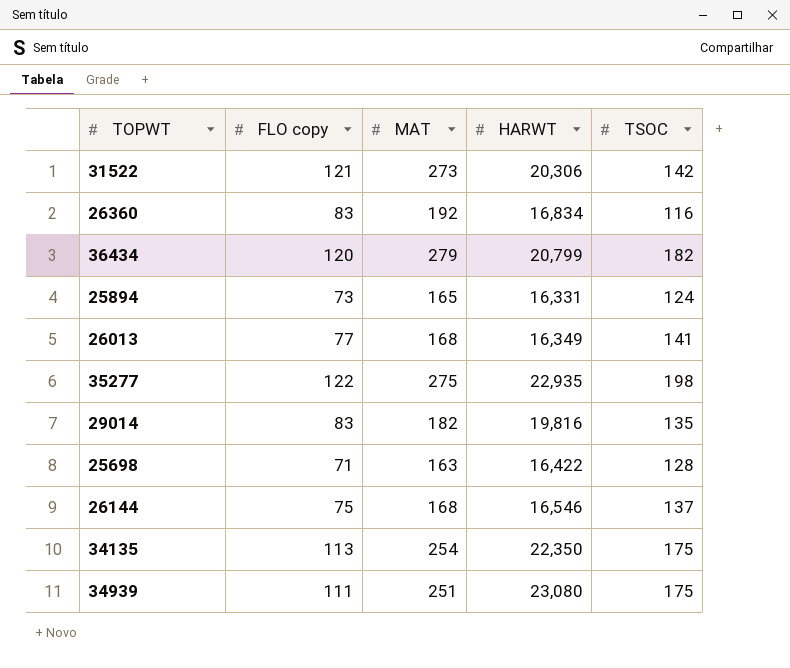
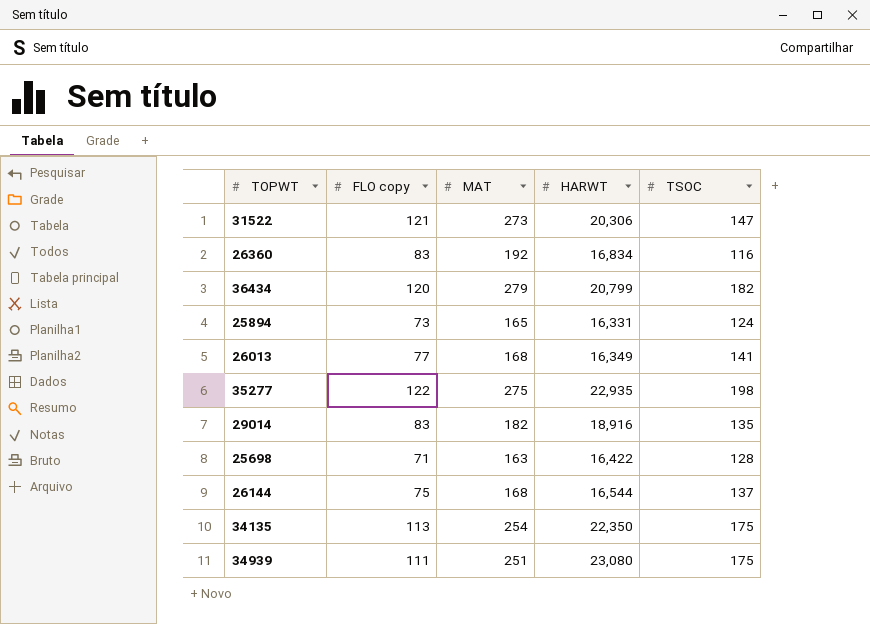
31522 | TSOC: 142 -> 147
29014 | HARWT: 19,816 -> 18,916
26144 | HARWT: 16,546 -> 16,544

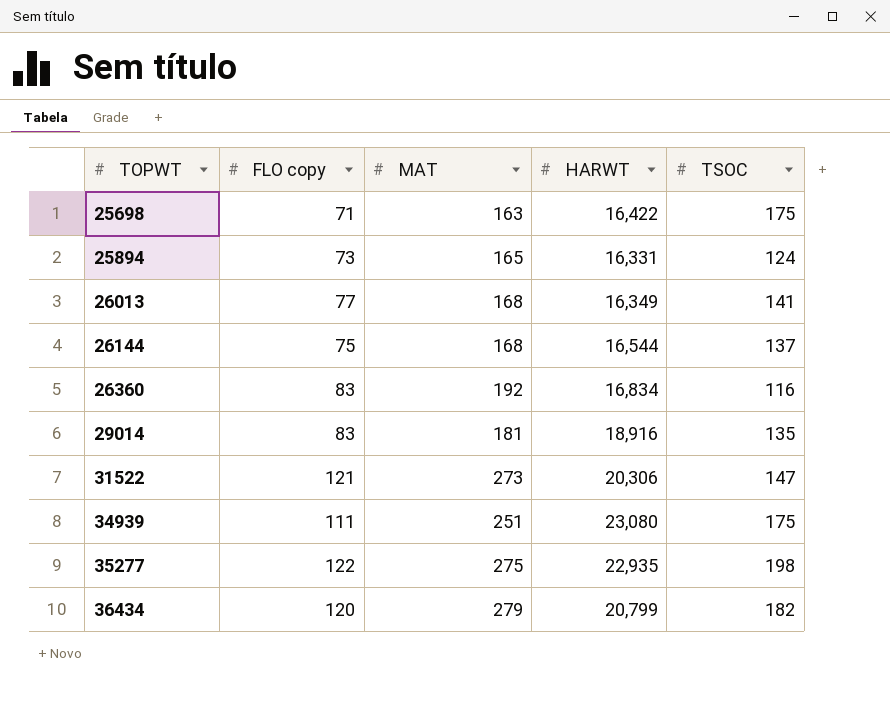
row order: none -> TOPWT ascending
row 34135: 113 | 254 | 22,350 | 175 -> none
25698 | TSOC: 128 -> 175
29014 | MAT: 182 -> 181

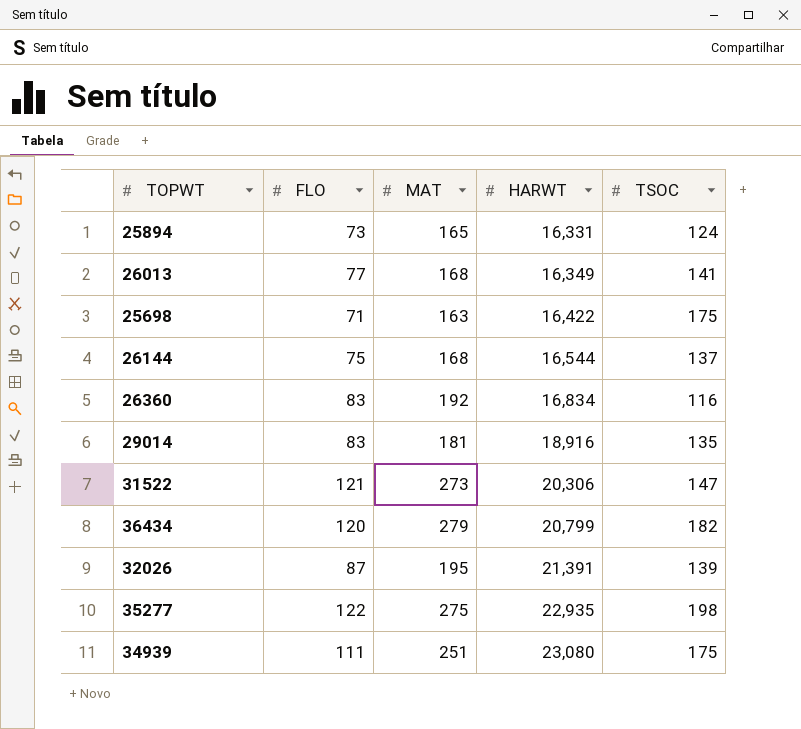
row order: TOPWT ascending -> HARWT ascending
column name: FLO copy -> FLO
row 32026: none -> 87 | 195 | 21,391 | 139

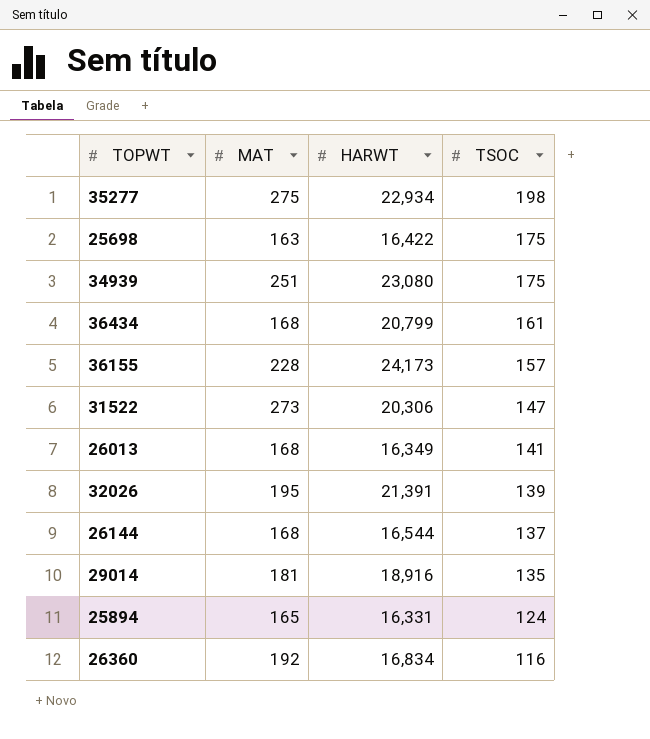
row order: HARWT ascending -> TSOC descending
column FLO | position: 2 -> none
35277 | HARWT: 22,935 -> 22,934
36434 | MAT: 279 -> 168
36434 | TSOC: 182 -> 161
row 36155: none -> 228 | 24,173 | 157

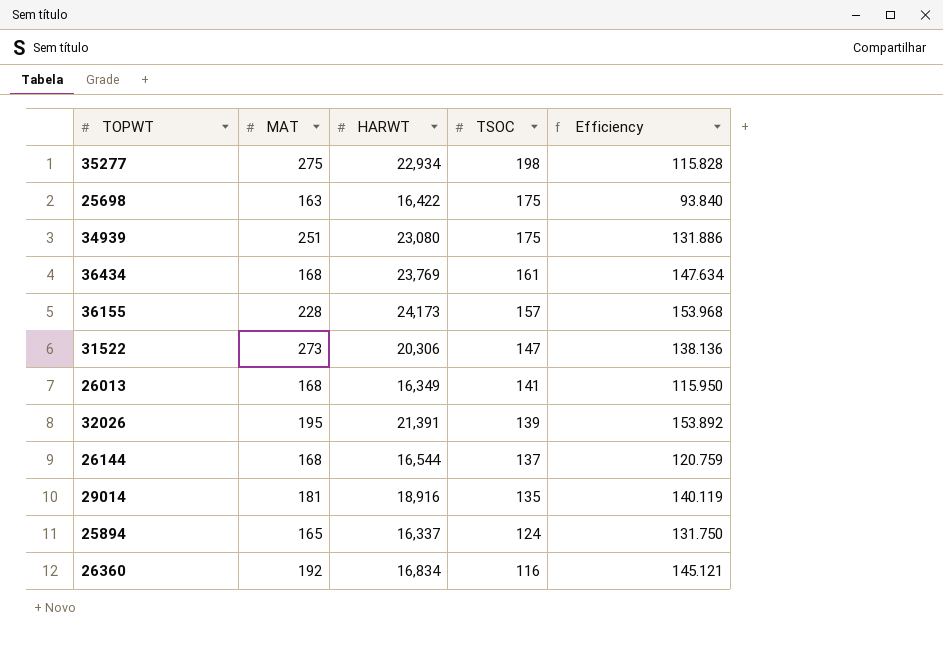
column Efficiency | formula: none -> [HARWT] / [TSOC]
36434 | HARWT: 20,799 -> 23,769
25894 | HARWT: 16,331 -> 16,337

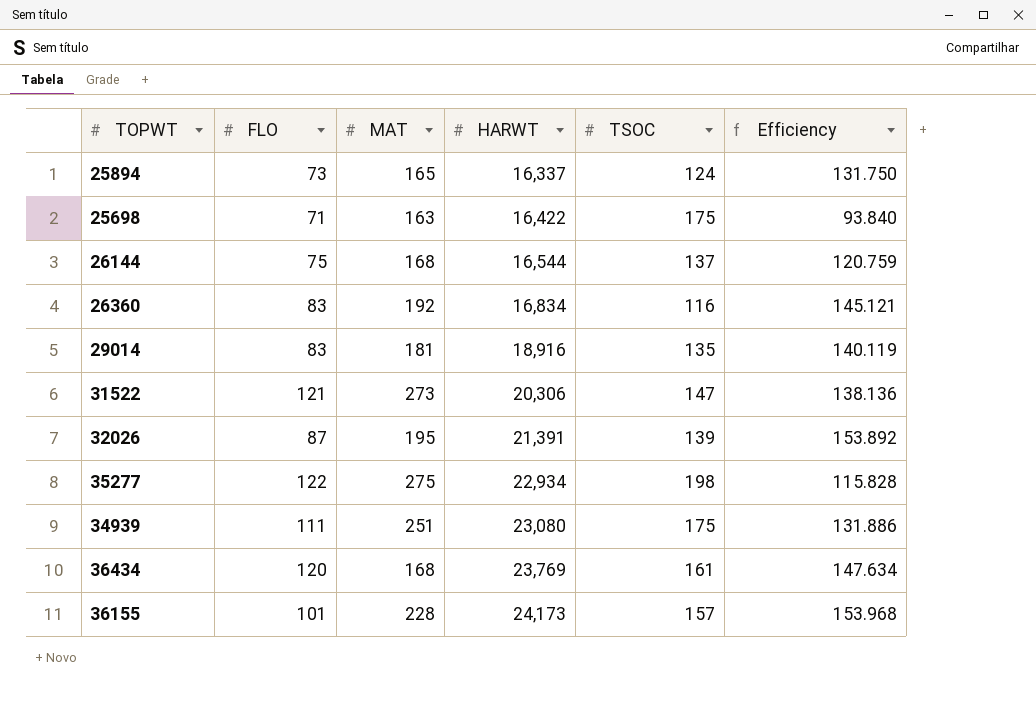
row order: TSOC descending -> HARWT ascending
column FLO | position: none -> 2
row 26013: 168 | 16,349 | 141 | 115.950 -> none

